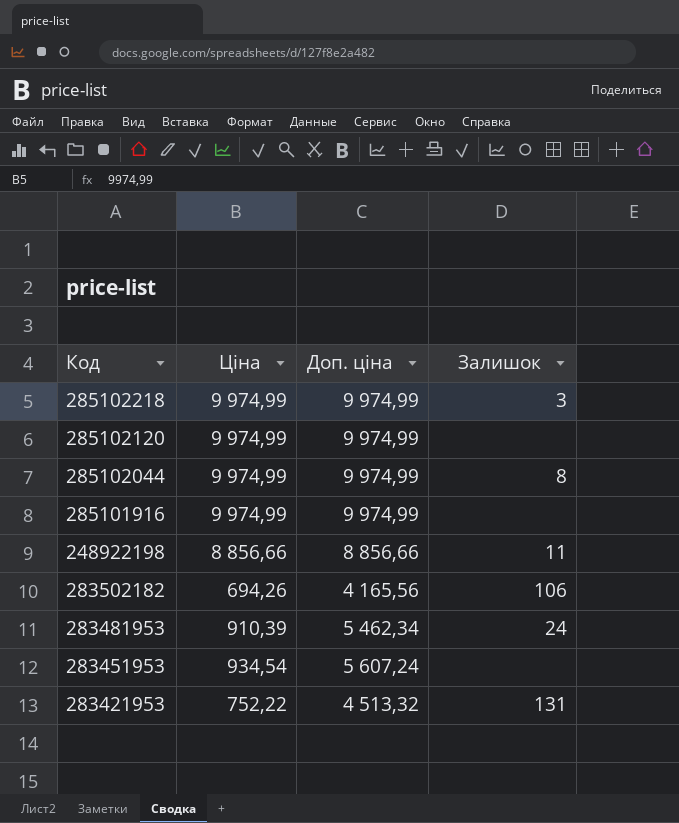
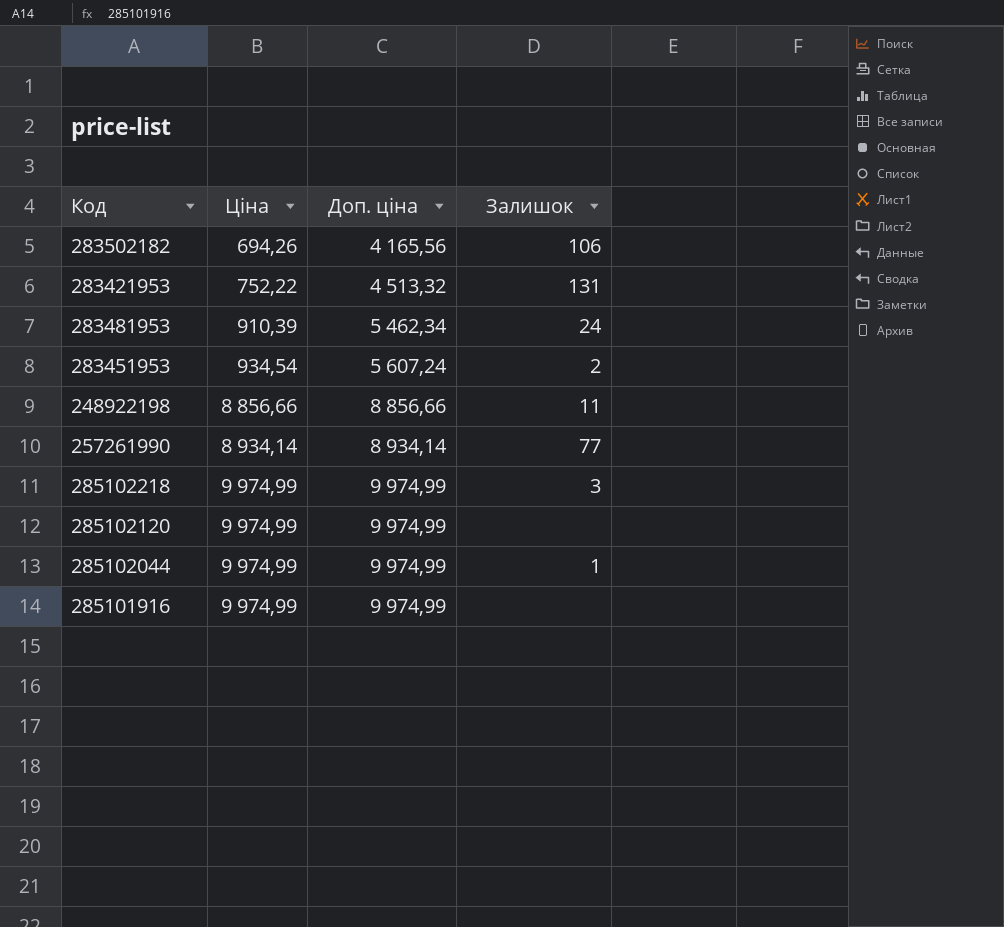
row order: none -> Ціна ascending
283451953 | Залишок: none -> 2
row 257261990: none -> 8 934,14 | 8 934,14 | 77
285102044 | Залишок: 8 -> 1

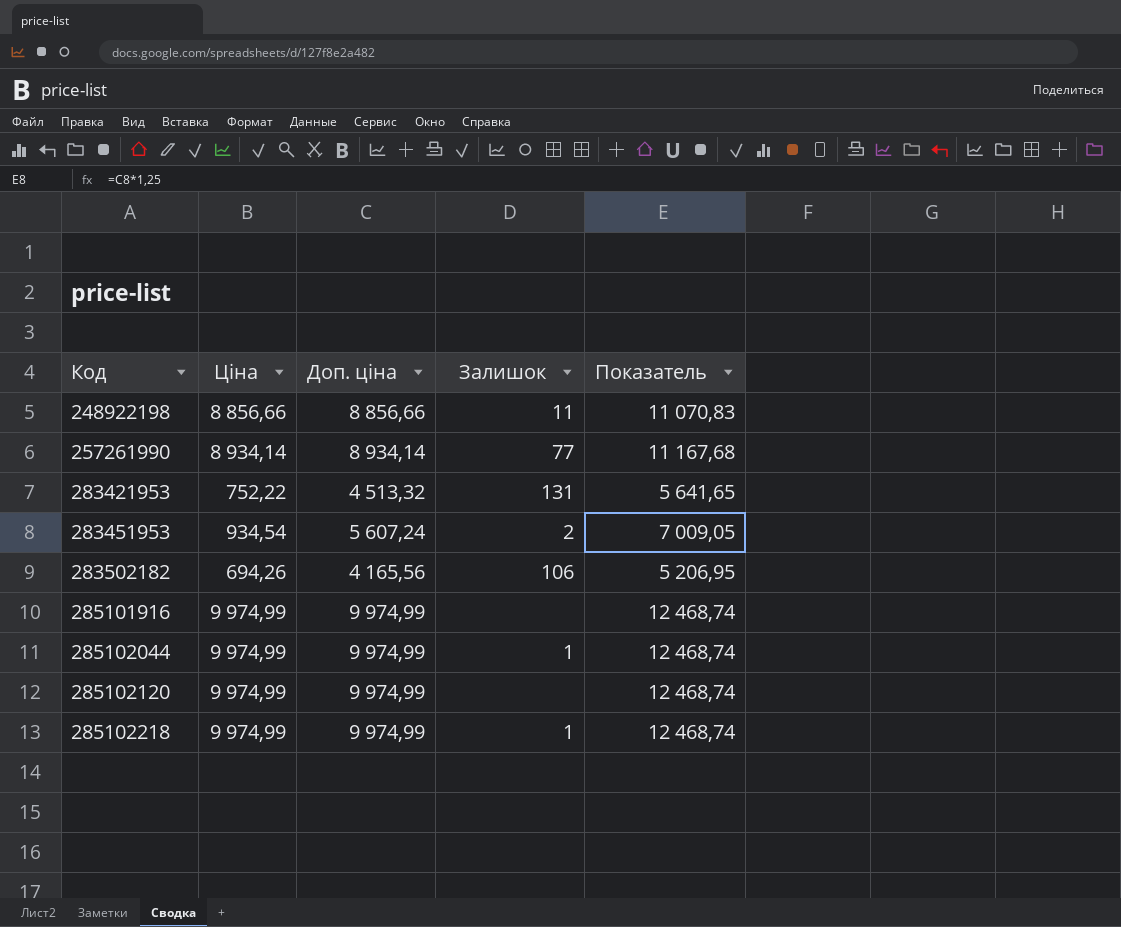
row order: Ціна ascending -> Код ascending
column Показатель | formula: none -> [Доп. ціна] * 1,25
row 283481953: 910,39 | 5 462,34 | 24 -> none
285102218 | Залишок: 3 -> 1

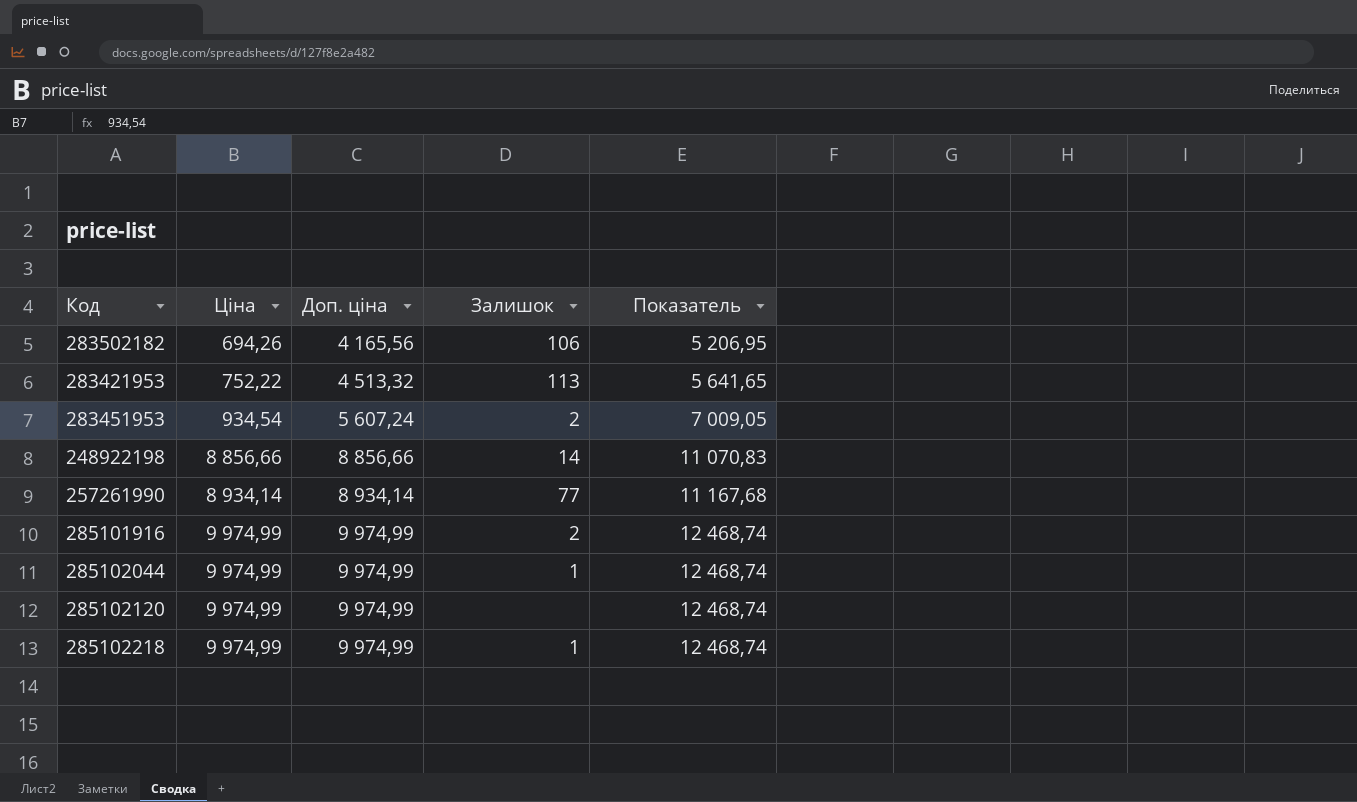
row order: Код ascending -> Ціна ascending
283421953 | Залишок: 131 -> 113
248922198 | Залишок: 11 -> 14
285101916 | Залишок: none -> 2

